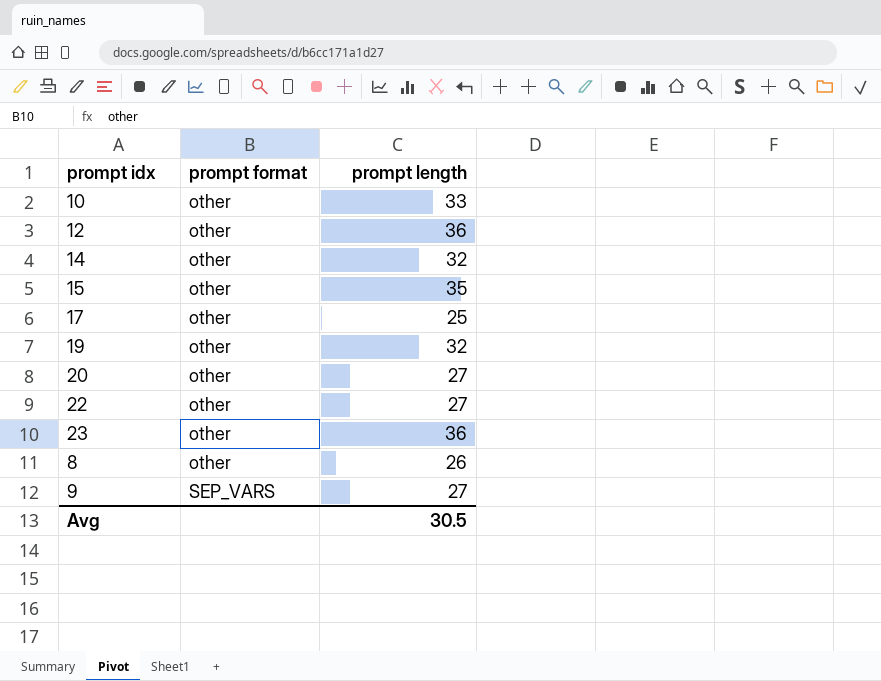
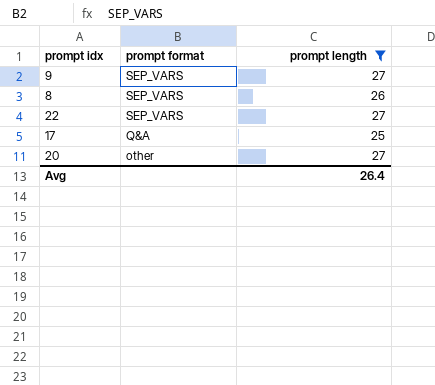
filter: none -> prompt length <= 27
row order: prompt format ascending -> prompt format descending
8 | prompt format: other -> SEP_VARS
22 | prompt format: other -> SEP_VARS
17 | prompt format: other -> Q&A
Avg | prompt length: 30.5 -> 26.4

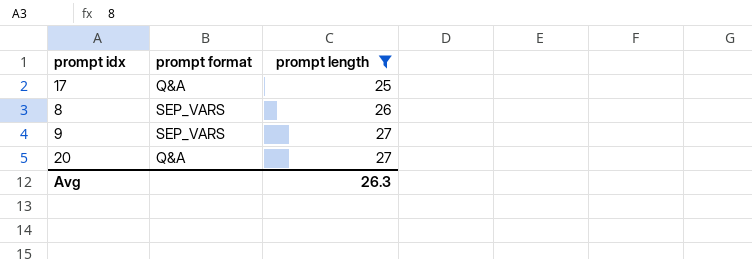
row order: prompt format descending -> prompt length ascending
row 22: SEP_VARS | 27 -> none
20 | prompt format: other -> Q&A
Avg | prompt length: 26.4 -> 26.3

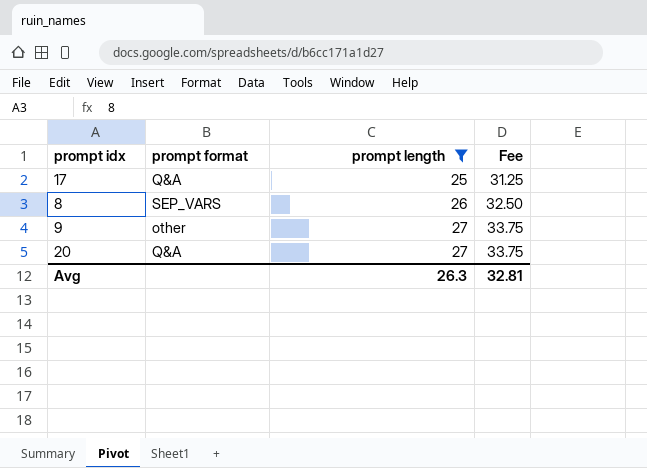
column Fee | formula: none -> [prompt length] * 1.25
9 | prompt format: SEP_VARS -> other

